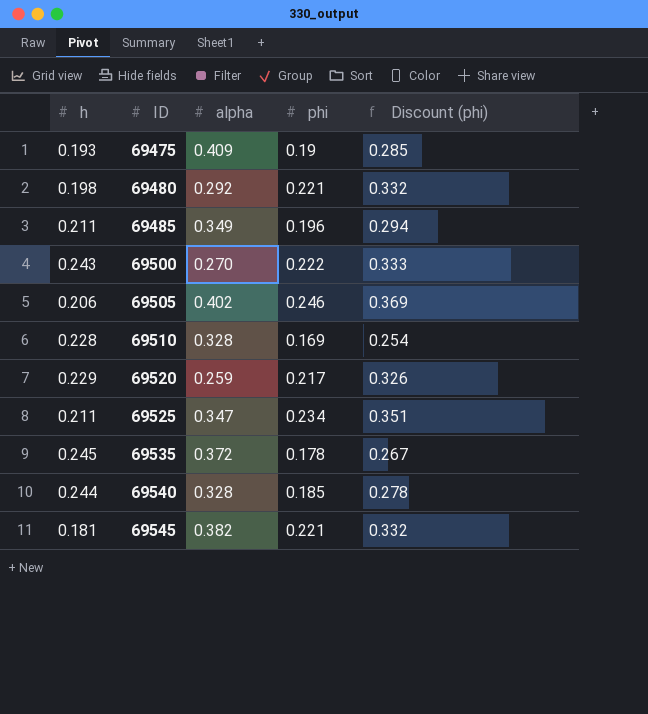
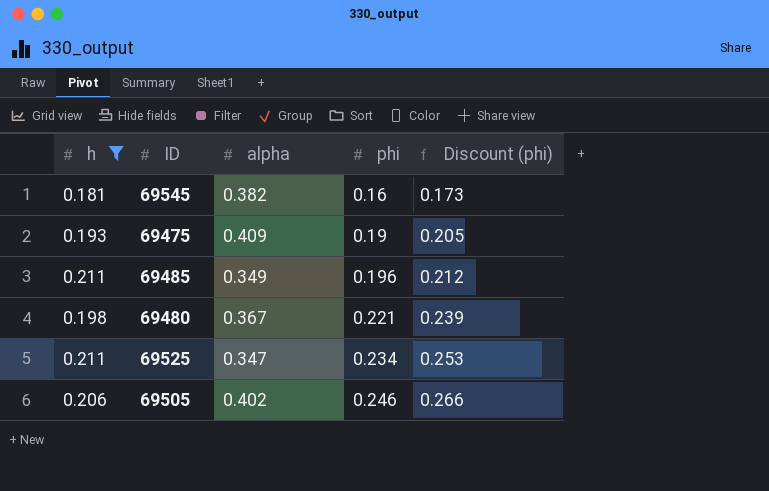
filter: none -> h <= 0.211
row order: ID ascending -> phi ascending
column Discount (phi) | formula: [phi] * 1.5 -> [phi] * 1.08
69545 | phi: 0.221 -> 0.16
69480 | alpha: 0.292 -> 0.367

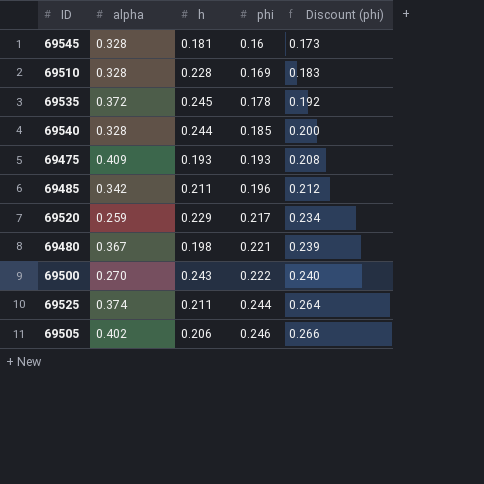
filter: h <= 0.211 -> none
column h | position: 1 -> 3
69545 | alpha: 0.382 -> 0.328
69475 | phi: 0.19 -> 0.193
69475 | Discount (phi): 0.205 -> 0.208
69485 | alpha: 0.349 -> 0.342
69525 | alpha: 0.347 -> 0.374
69525 | phi: 0.234 -> 0.244
69525 | Discount (phi): 0.253 -> 0.264

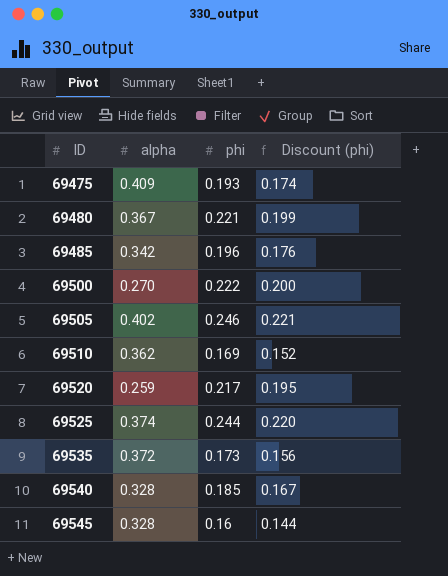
row order: phi ascending -> ID ascending
column h | position: 3 -> none
column Discount (phi) | formula: [phi] * 1.08 -> [phi] * 0.9
69510 | alpha: 0.328 -> 0.362
69535 | phi: 0.178 -> 0.173

